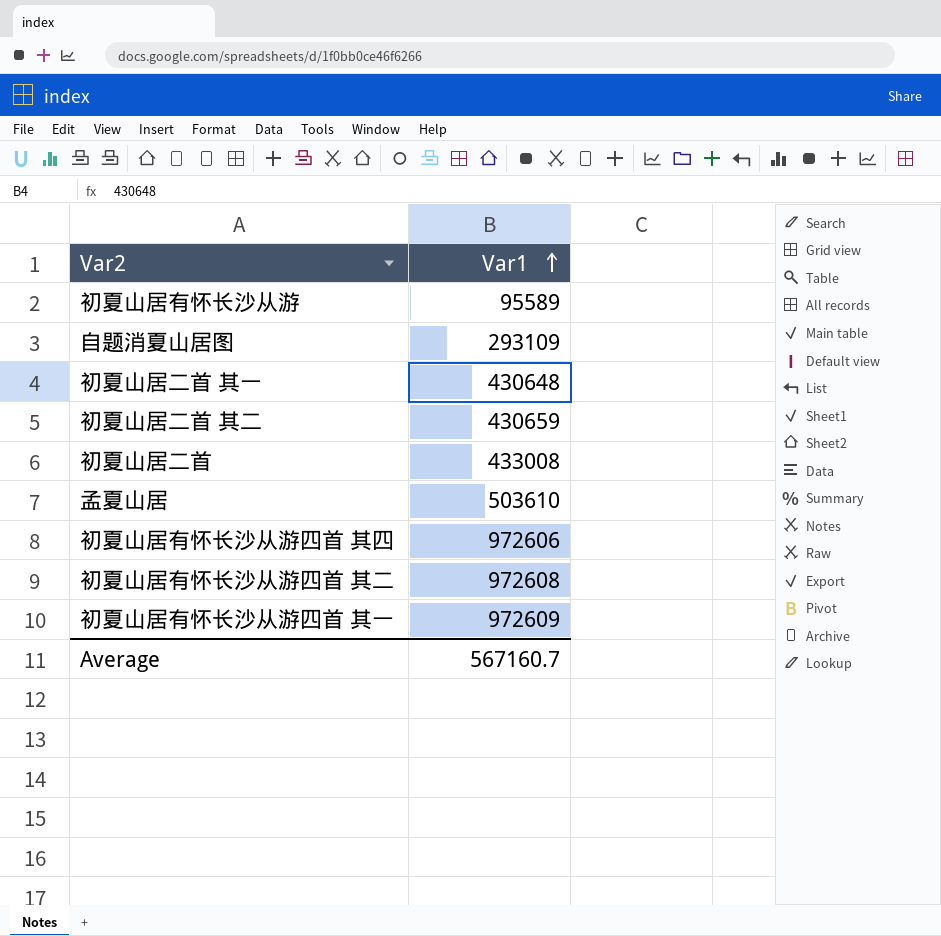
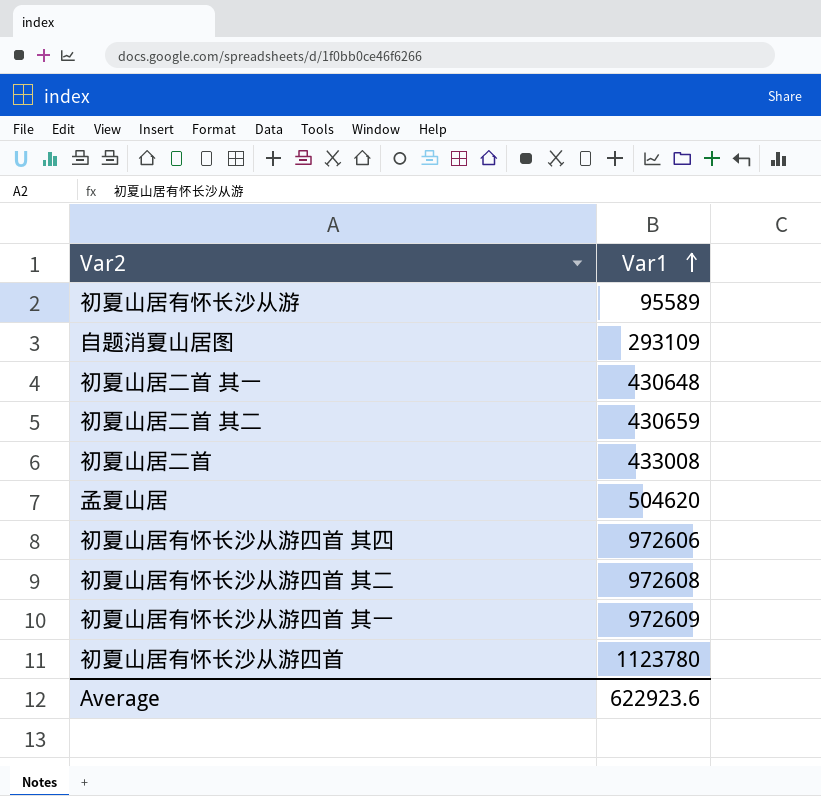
孟夏山居 | Var1: 503610 -> 504620
row 初夏山居有怀长沙从游四首: none -> 1123780
Average | Var1: 567160.7 -> 622923.6

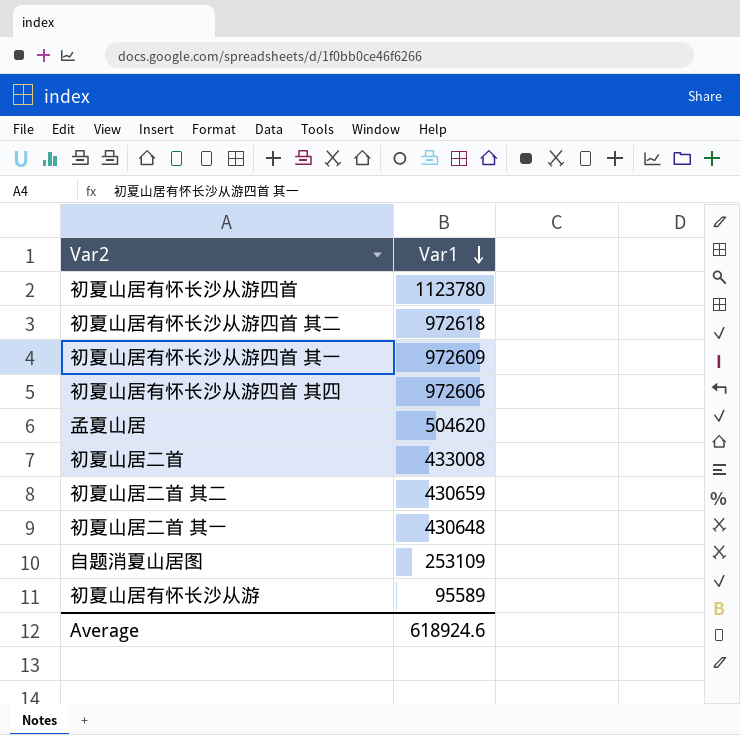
row order: Var1 ascending -> Var1 descending
初夏山居有怀长沙从游四首 其二 | Var1: 972608 -> 972618
自题消夏山居图 | Var1: 293109 -> 253109
Average | Var1: 622923.6 -> 618924.6

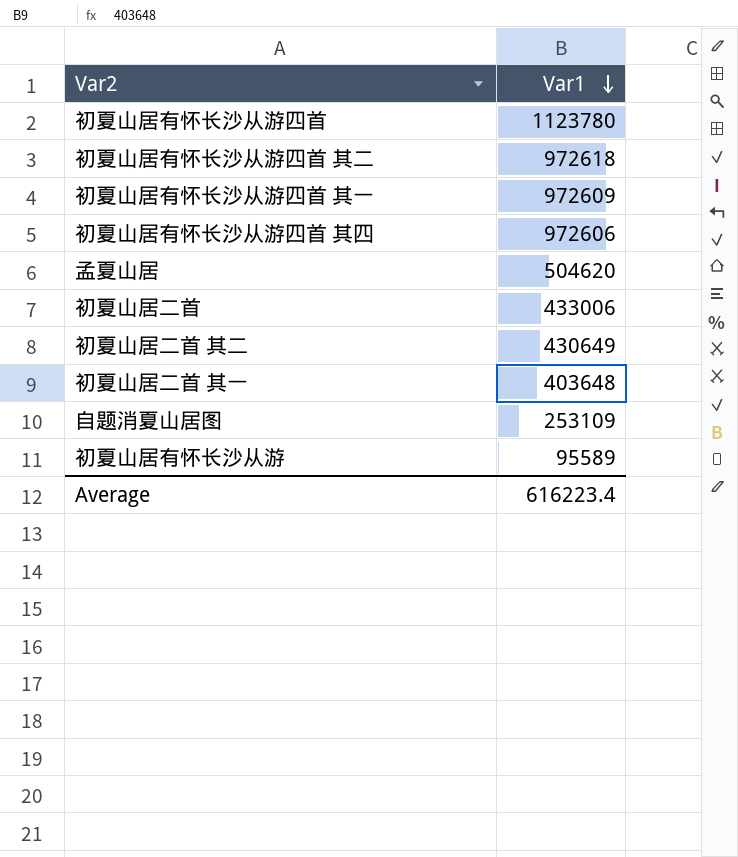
初夏山居二首 | Var1: 433008 -> 433006
初夏山居二首 其二 | Var1: 430659 -> 430649
初夏山居二首 其一 | Var1: 430648 -> 403648
Average | Var1: 618924.6 -> 616223.4

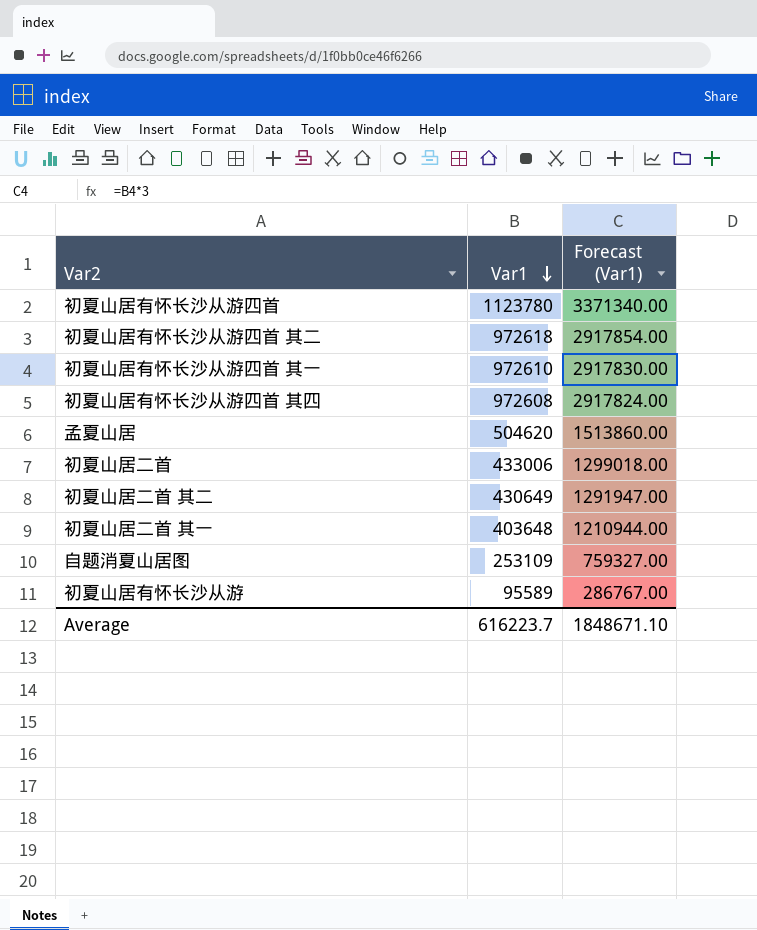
column Forecast (Var1) | formula: none -> [Var1] * 3
初夏山居有怀长沙从游四首 其一 | Var1: 972609 -> 972610
初夏山居有怀长沙从游四首 其四 | Var1: 972606 -> 972608
Average | Var1: 616223.4 -> 616223.7

